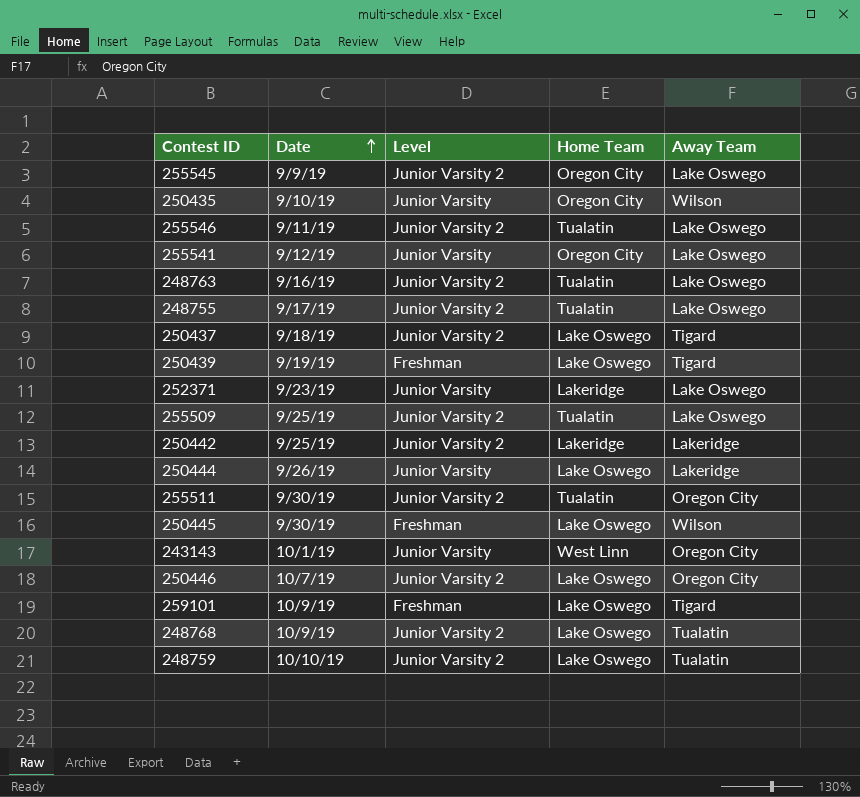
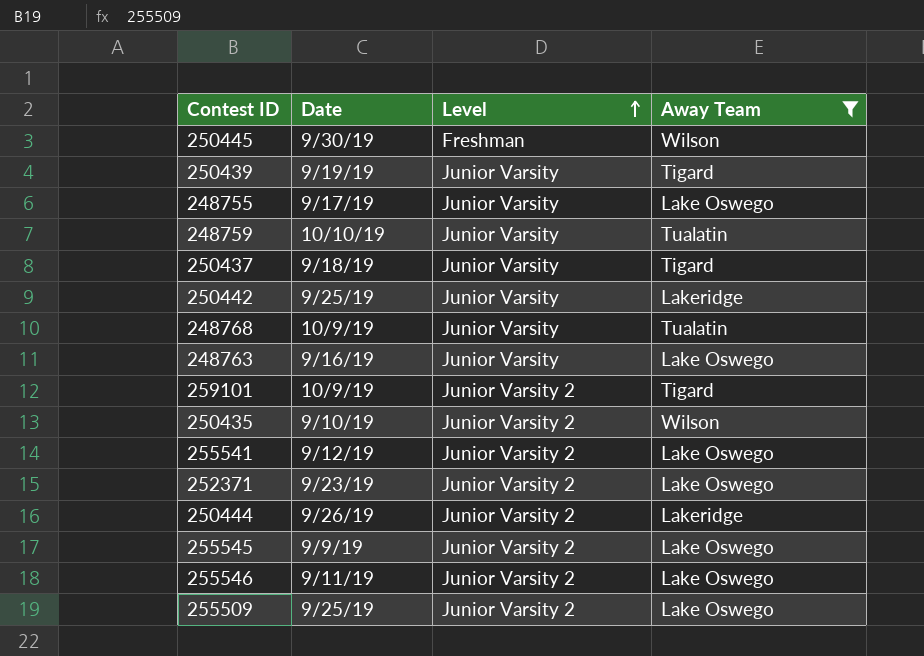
filter: none -> Away Team != Oregon City
row order: Date ascending -> Level ascending
column Home Team | position: 4 -> none
250439 | Level: Freshman -> Junior Varsity
248755 | Level: Junior Varsity 2 -> Junior Varsity
248759 | Level: Junior Varsity 2 -> Junior Varsity
250437 | Level: Junior Varsity 2 -> Junior Varsity
250442 | Level: Junior Varsity 2 -> Junior Varsity
248768 | Level: Junior Varsity 2 -> Junior Varsity
248763 | Level: Junior Varsity 2 -> Junior Varsity
259101 | Level: Freshman -> Junior Varsity 2
250435 | Level: Junior Varsity -> Junior Varsity 2
255541 | Level: Junior Varsity -> Junior Varsity 2
252371 | Level: Junior Varsity -> Junior Varsity 2
250444 | Level: Junior Varsity -> Junior Varsity 2

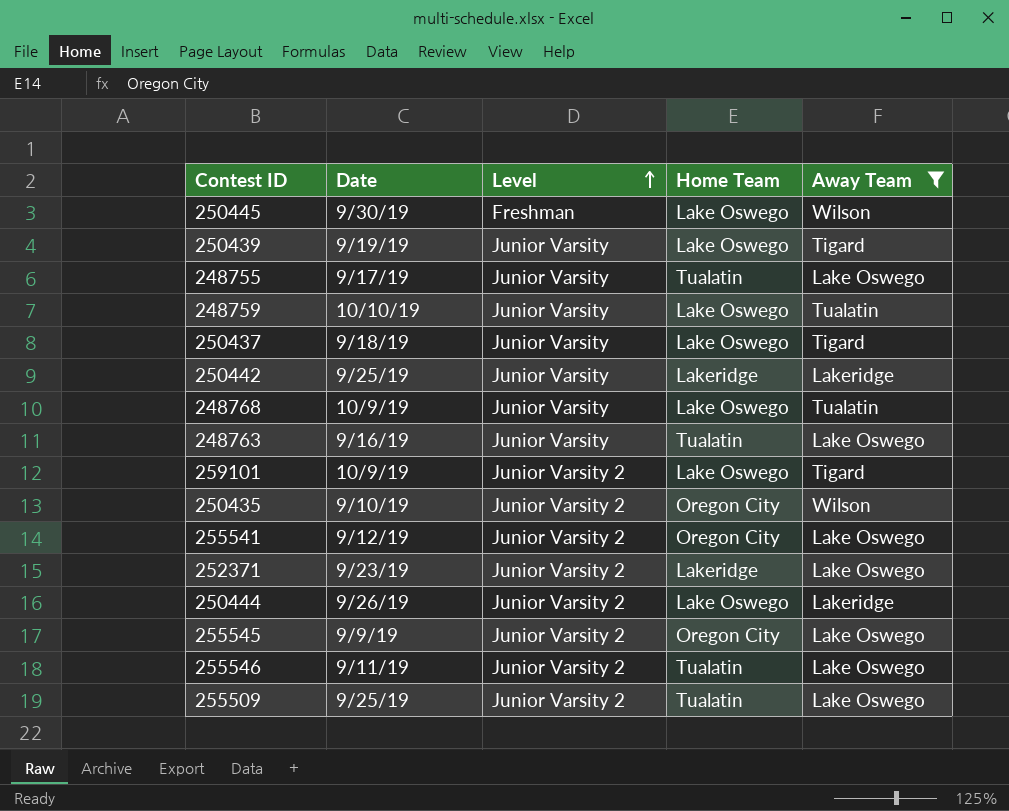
column Home Team | position: none -> 4

